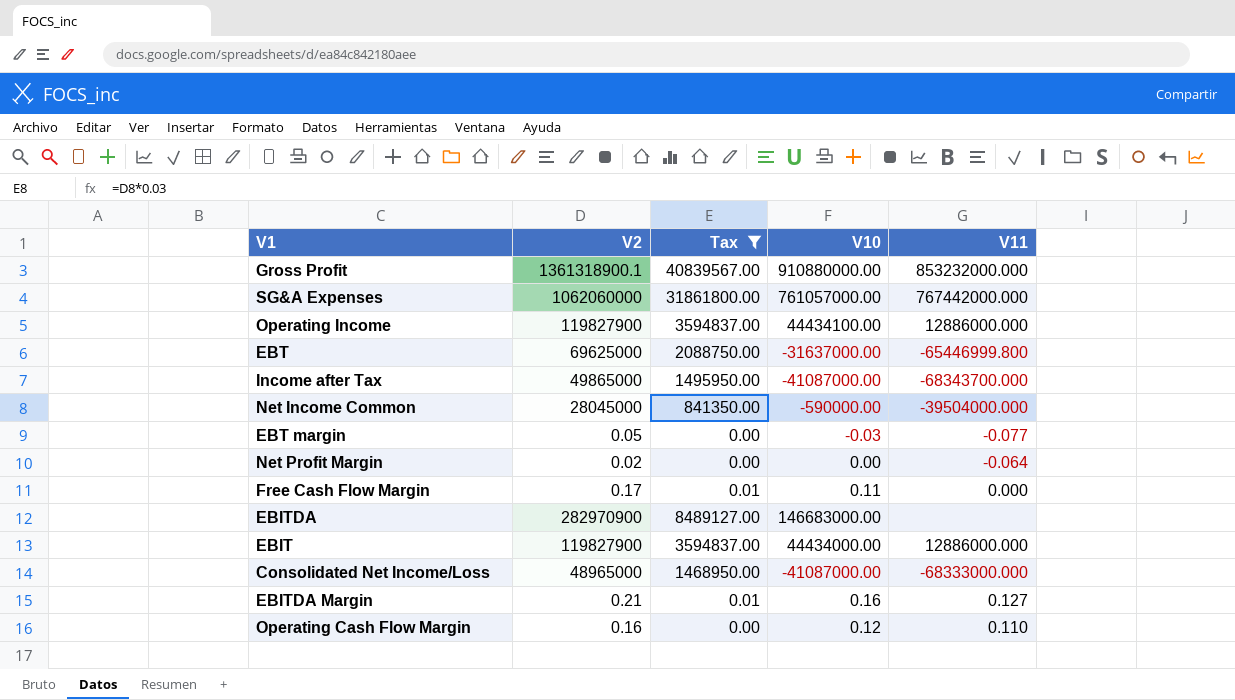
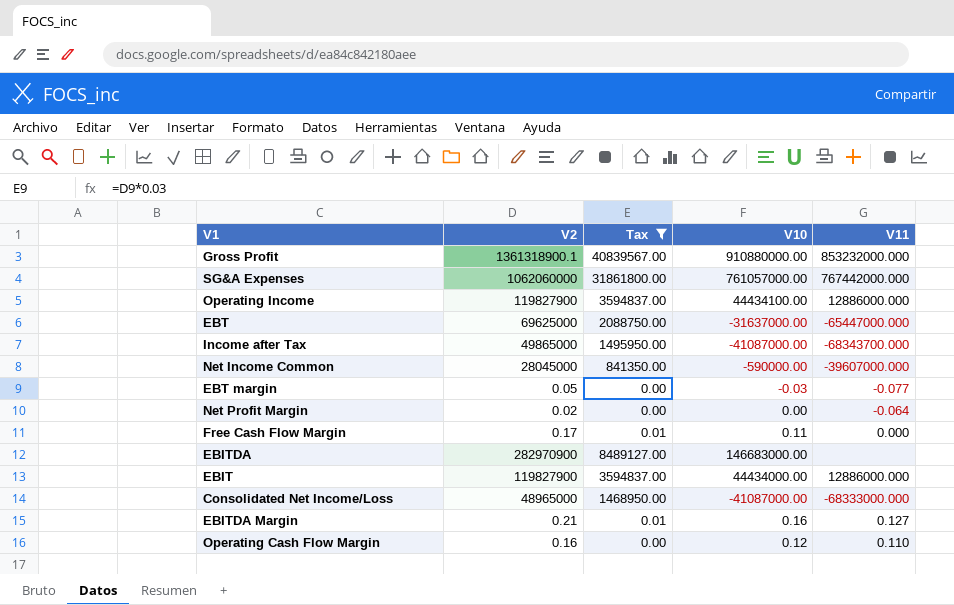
EBT | V11: -65446999.800 -> -65447000.000
Net Income Common | V11: -39504000.000 -> -39607000.000

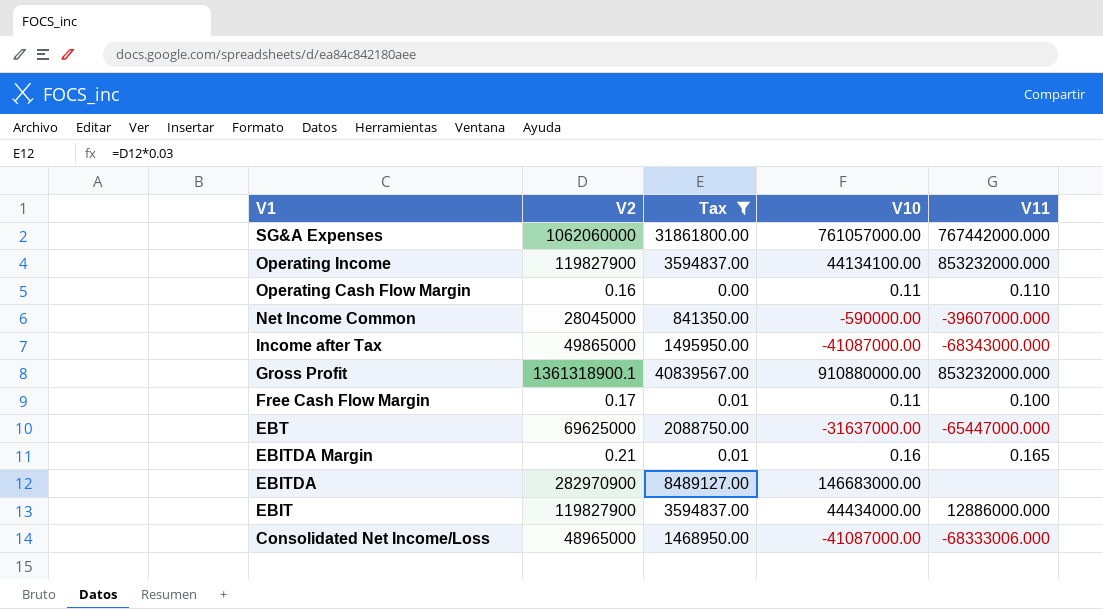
row order: none -> V1 descending
row EBT margin: 0.05 | 0.00 | -0.03 | -0.077 -> none
row Net Profit Margin: 0.02 | 0.00 | 0.00 | -0.064 -> none
Operating Income | V10: 44434100.00 -> 44134100.00
Operating Income | V11: 12886000.000 -> 853232000.000
Operating Cash Flow Margin | V10: 0.12 -> 0.11
Income after Tax | V11: -68343700.000 -> -68343000.000
Free Cash Flow Margin | V11: 0.000 -> 0.100
EBITDA Margin | V11: 0.127 -> 0.165
Consolidated Net Income/Loss | V11: -68333000.000 -> -68333006.000

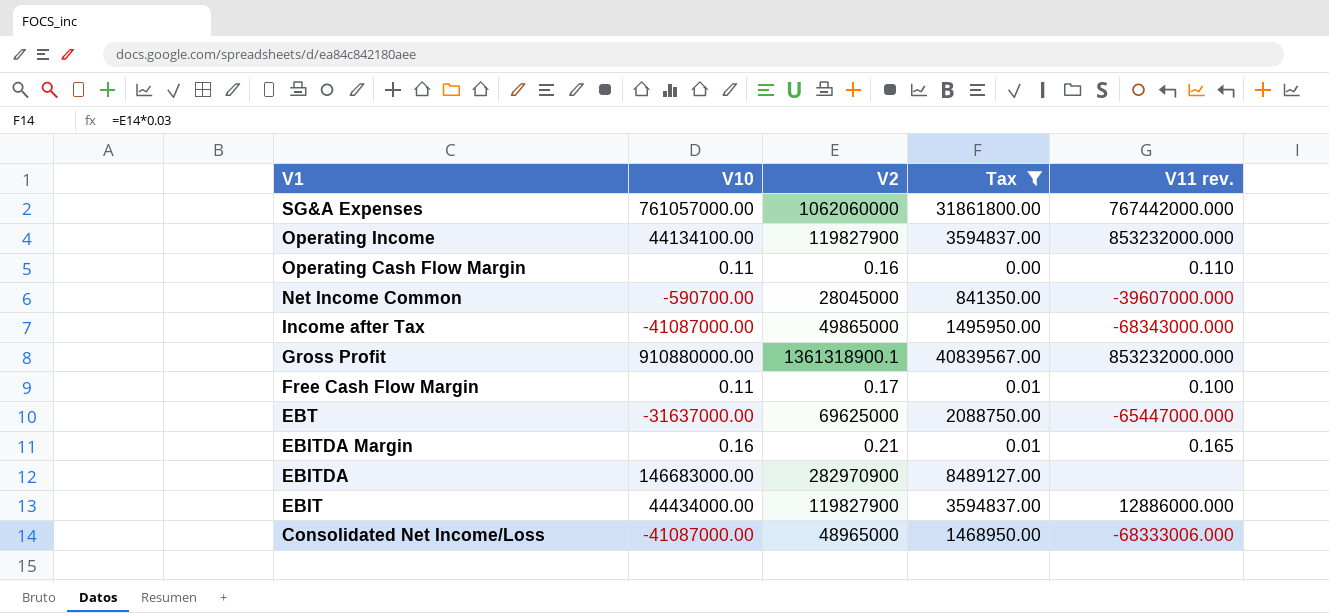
column V10 | position: 4 -> 2
column name: V11 -> V11 rev.
Net Income Common | V10: -590000.00 -> -590700.00

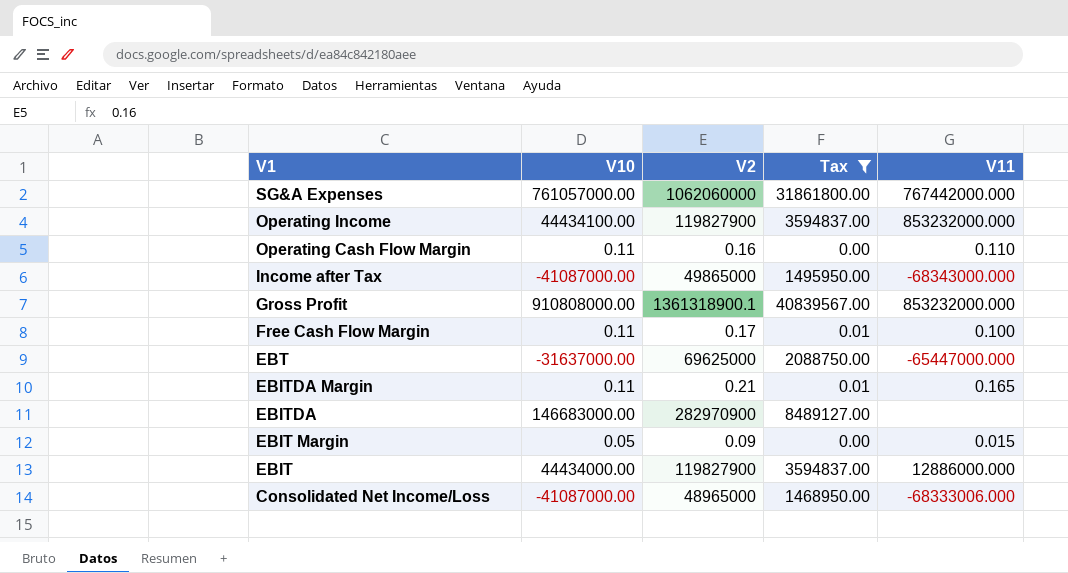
column name: V11 rev. -> V11
row Net Income Common: -590700.00 | 28045000 | 841350.00 | -39607000.000 -> none
Operating Income | V10: 44134100.00 -> 44434100.00
Gross Profit | V10: 910880000.00 -> 910808000.00
EBITDA Margin | V10: 0.16 -> 0.11
row EBIT Margin: none -> 0.05 | 0.09 | 0.00 | 0.015

